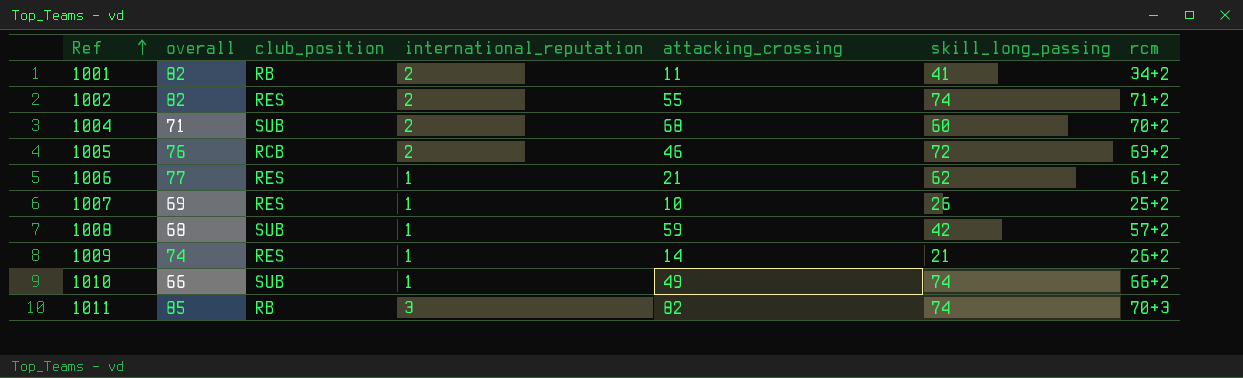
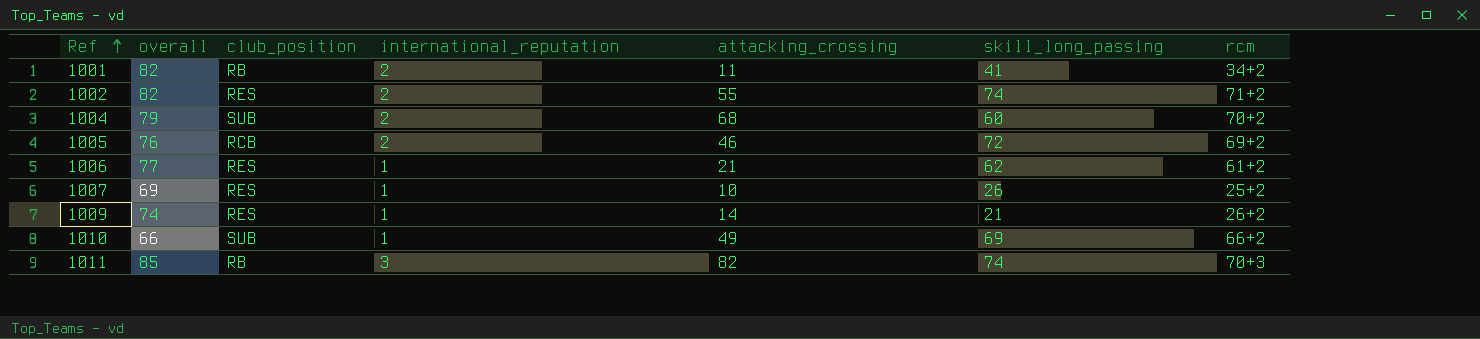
row 1008: 68 | SUB | 1 | 59 | 42 | 57+2 -> none
1004 | overall: 71 -> 79
1010 | skill_long_passing: 74 -> 69

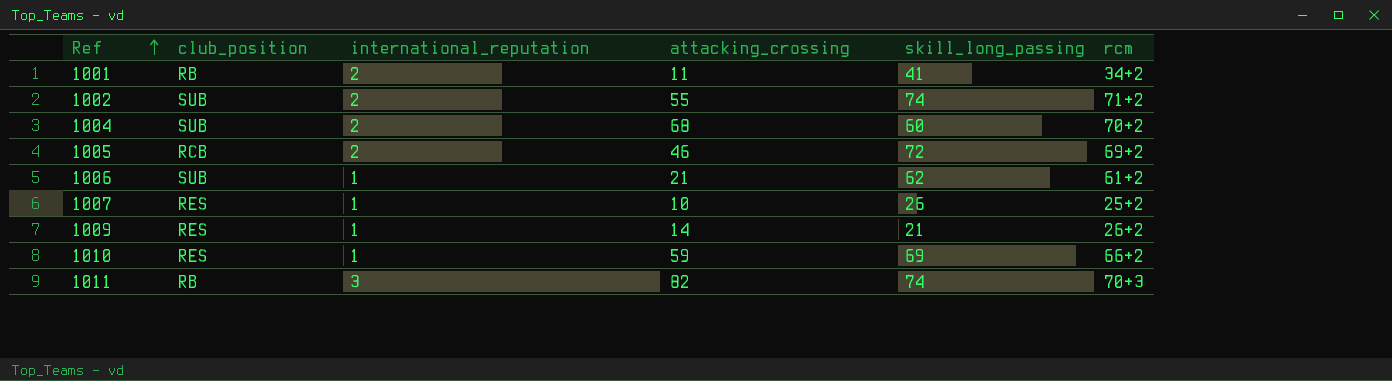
column overall | position: 2 -> none
1002 | club_position: RES -> SUB
1006 | club_position: RES -> SUB
1010 | club_position: SUB -> RES
1010 | attacking_crossing: 49 -> 59

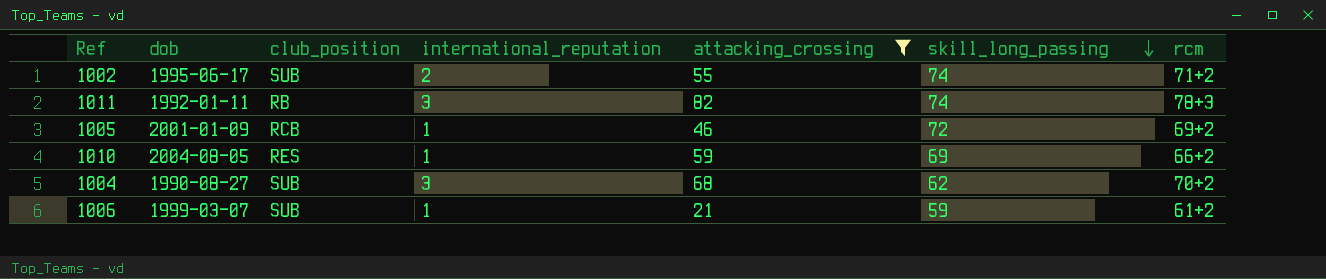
filter: none -> attacking_crossing >= 21
row order: Ref ascending -> skill_long_passing descending
column dob | position: none -> 2
1011 | rcm: 70+3 -> 78+3
1005 | international_reputation: 2 -> 1
1004 | international_reputation: 2 -> 3
1004 | skill_long_passing: 60 -> 62
1006 | skill_long_passing: 62 -> 59

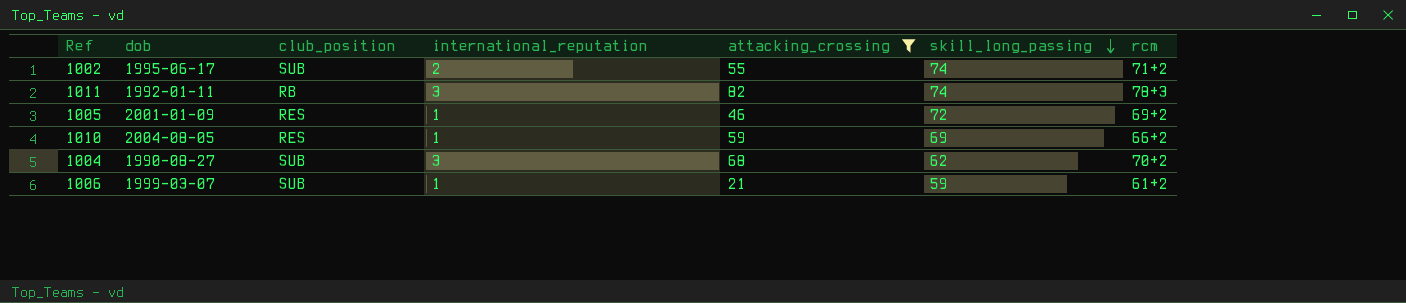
1005 | club_position: RCB -> RES

